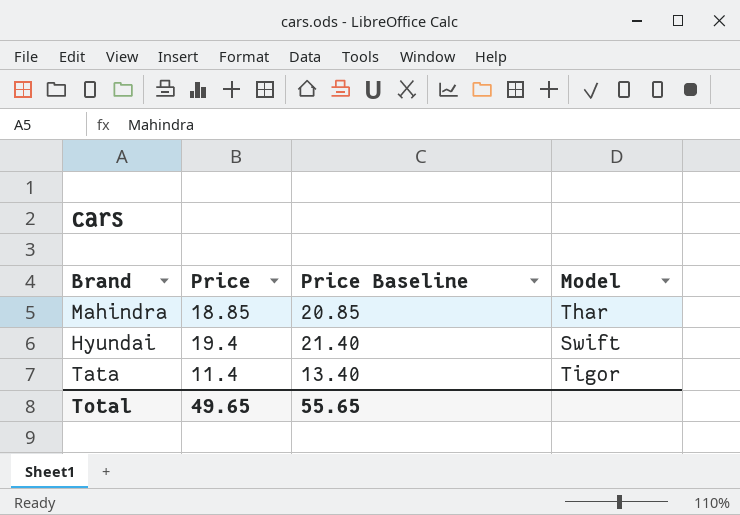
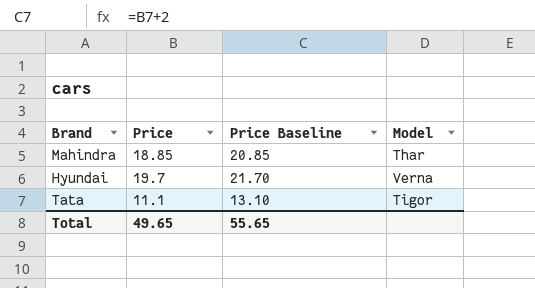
Hyundai | Price: 19.4 -> 19.7
Hyundai | Price Baseline: 21.40 -> 21.70
Hyundai | Model: Swift -> Verna
Tata | Price: 11.4 -> 11.1
Tata | Price Baseline: 13.40 -> 13.10

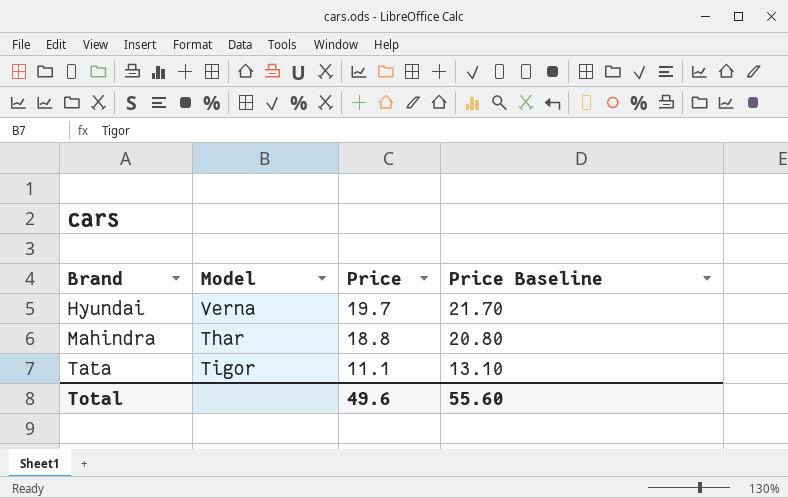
row order: none -> Brand ascending
column Model | position: 4 -> 2
Mahindra | Price: 18.85 -> 18.8
Mahindra | Price Baseline: 20.85 -> 20.80
Total | Price: 49.65 -> 49.6
Total | Price Baseline: 55.65 -> 55.60

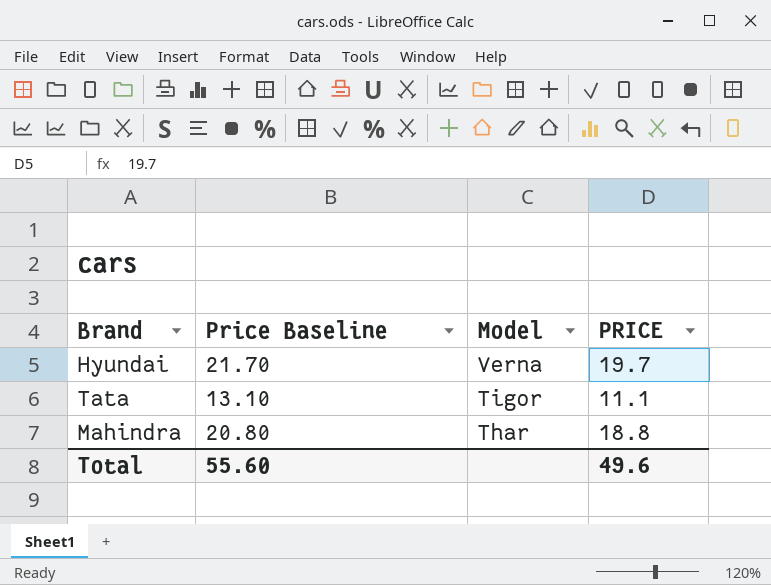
row order: Brand ascending -> Model descending
column Price Baseline | position: 4 -> 2
column name: Price -> PRICE

